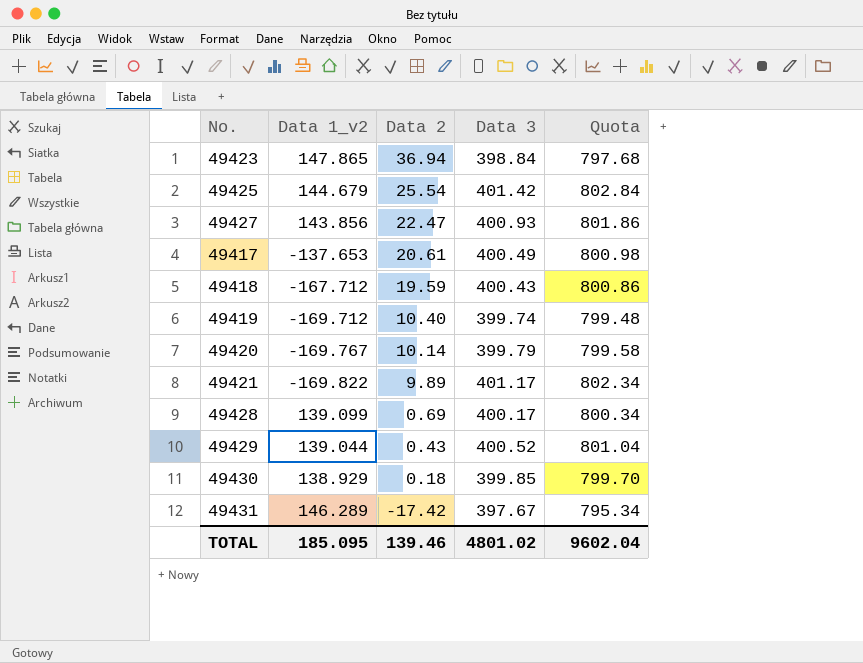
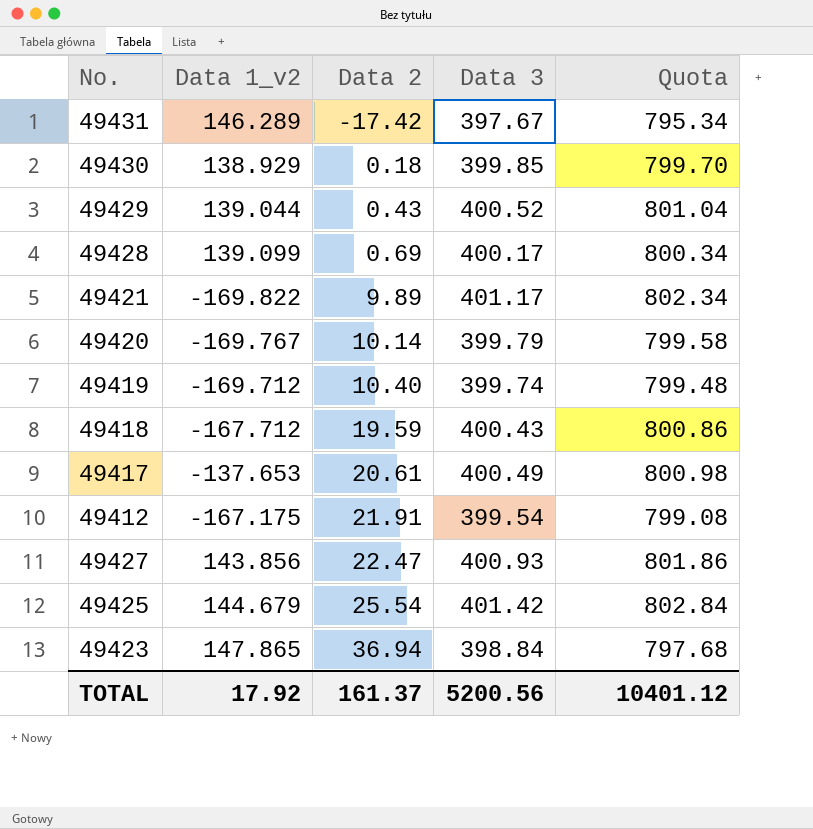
row order: Data 2 descending -> Data 2 ascending
row 49412: none -> -167.175 | 21.91 | 399.54 | 799.08
TOTAL | Data 1_v2: 185.095 -> 17.92
TOTAL | Data 2: 139.46 -> 161.37
TOTAL | Data 3: 4801.02 -> 5200.56
TOTAL | Quota: 9602.04 -> 10401.12

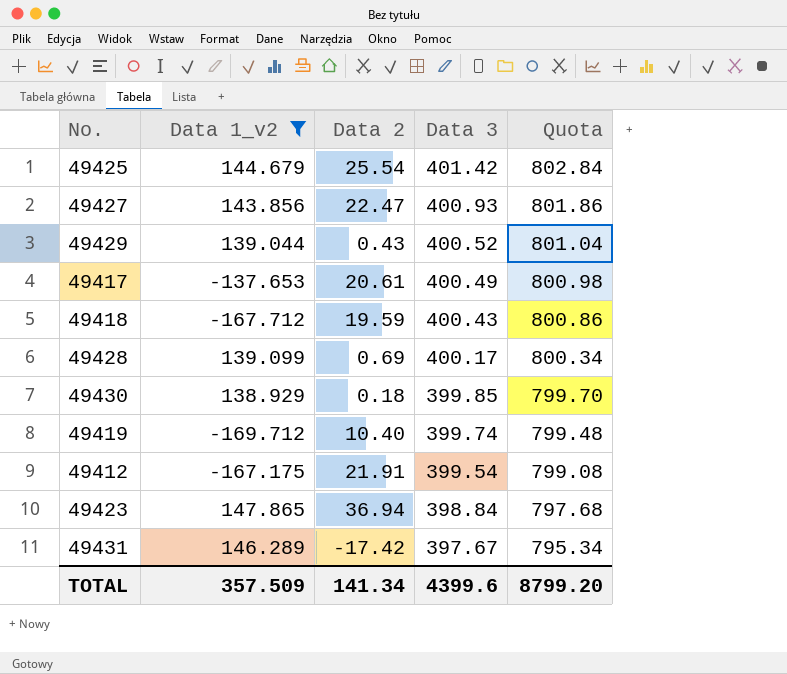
filter: none -> Data 1_v2 >= -169.712
row order: Data 2 ascending -> Data 3 descending
TOTAL | Data 1_v2: 17.92 -> 357.509
TOTAL | Data 2: 161.37 -> 141.34
TOTAL | Data 3: 5200.56 -> 4399.6
TOTAL | Quota: 10401.12 -> 8799.20

